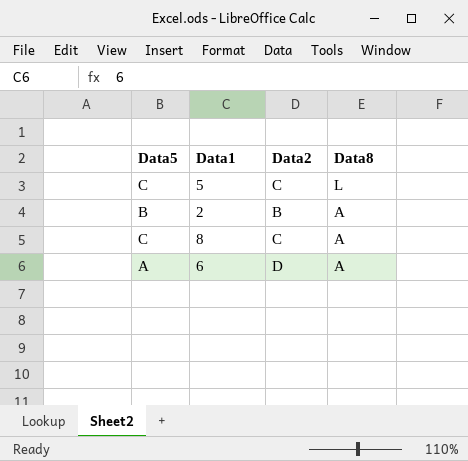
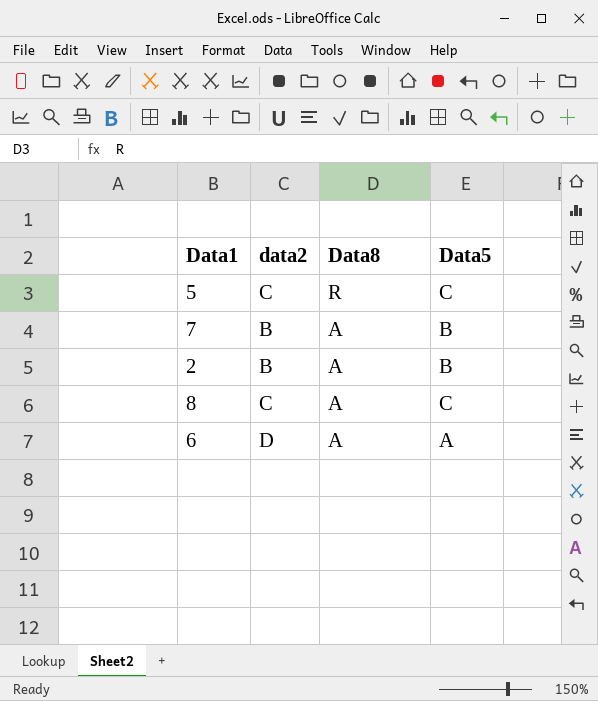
column name: Data2 -> data2
column Data5 | position: 1 -> 4
5 | Data8: L -> R
row 7: none -> B | A | B

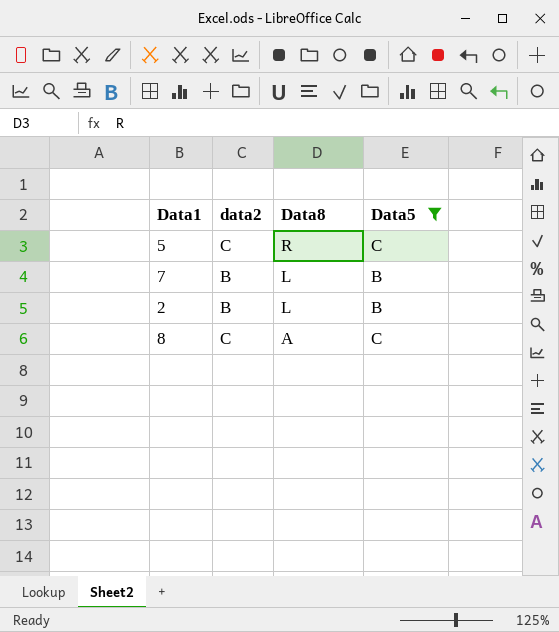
filter: none -> Data5 != A
7 | Data8: A -> L
2 | Data8: A -> L

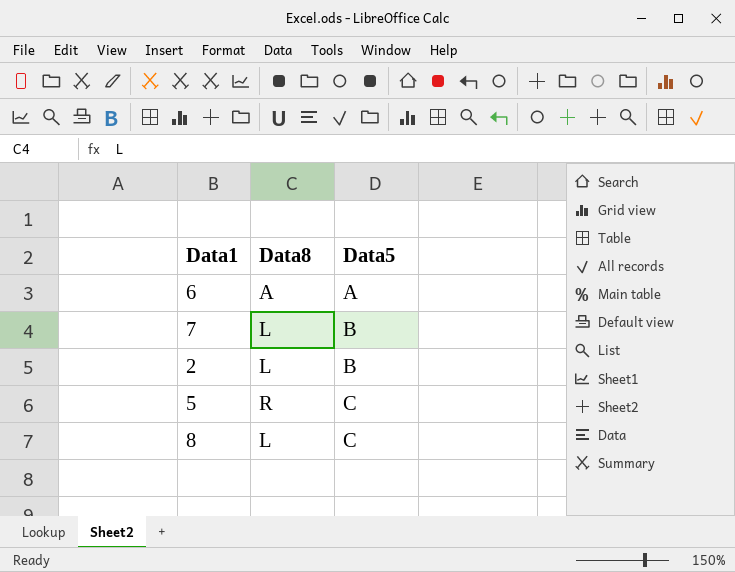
filter: Data5 != A -> none
row order: Data8 descending -> Data5 ascending
column data2 | position: 2 -> none
8 | Data8: A -> L

